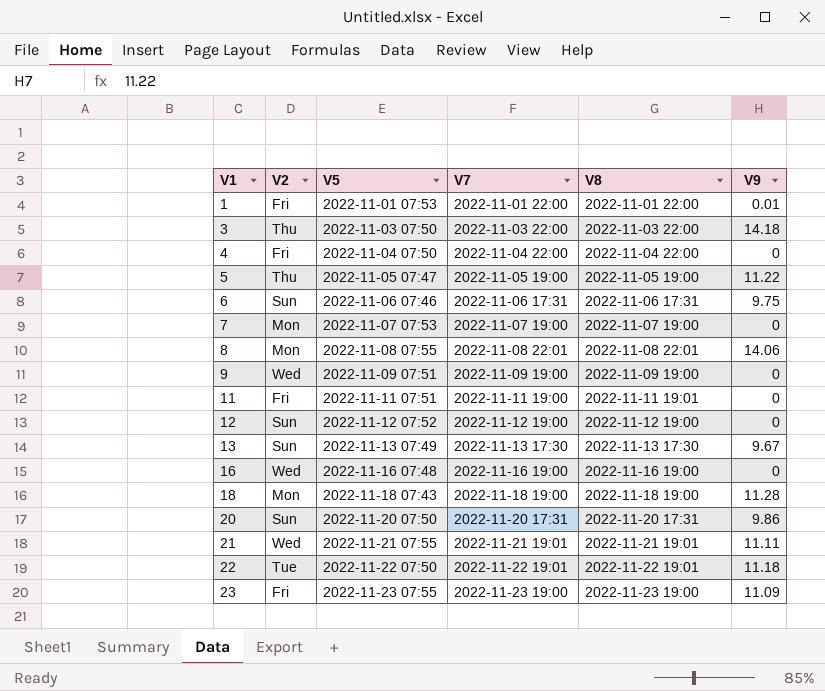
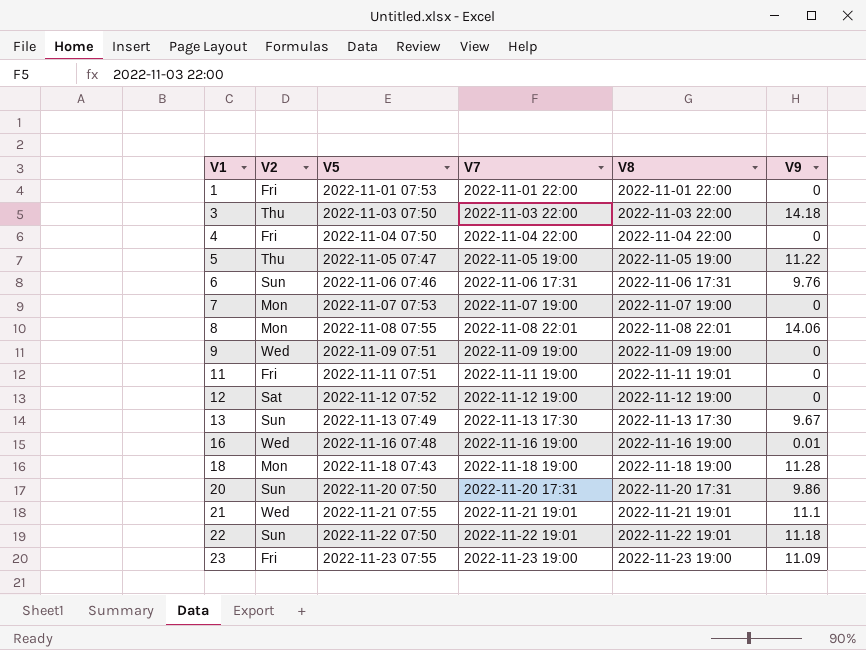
1 | V9: 0.01 -> 0
6 | V9: 9.75 -> 9.76
12 | V2: Sun -> Sat
16 | V9: 0 -> 0.01
21 | V9: 11.11 -> 11.1
22 | V2: Tue -> Sun

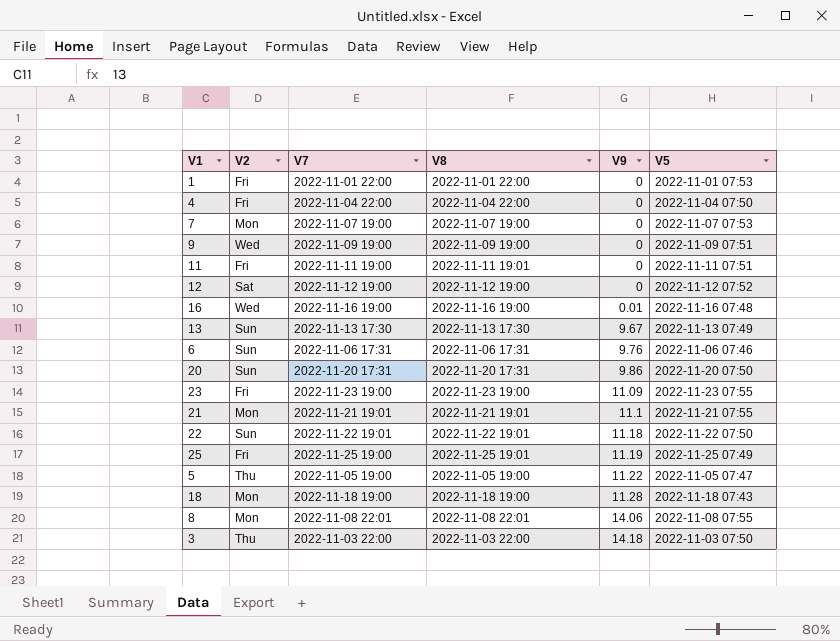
row order: V1 ascending -> V9 ascending
column V5 | position: 3 -> 6
21 | V2: Wed -> Mon
row 25: none -> Fri | 2022-11-25 19:00 | 2022-11-25 19:01 | 11.19 | 2022-11-25 07:49

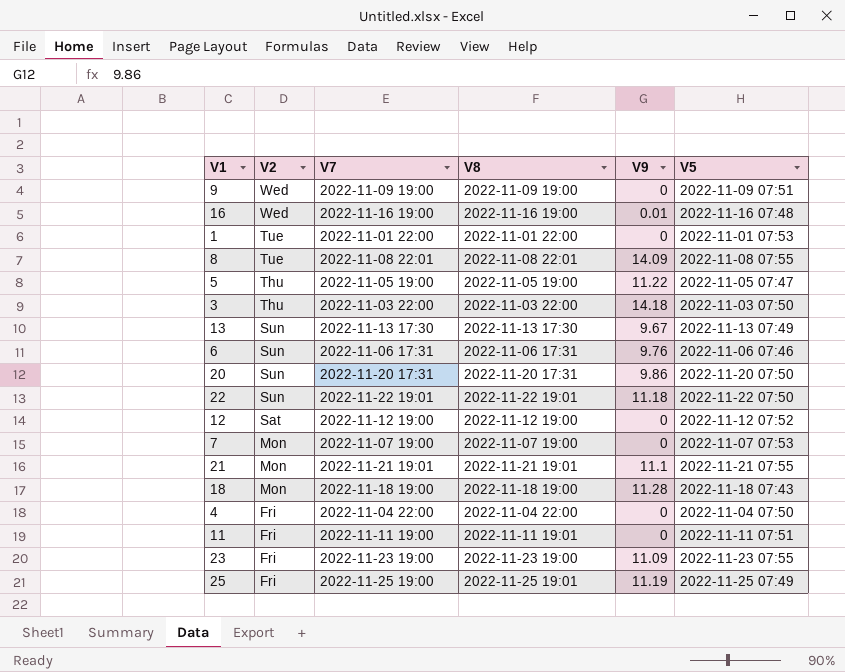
row order: V9 ascending -> V2 descending
1 | V2: Fri -> Tue
8 | V2: Mon -> Tue
8 | V9: 14.06 -> 14.09

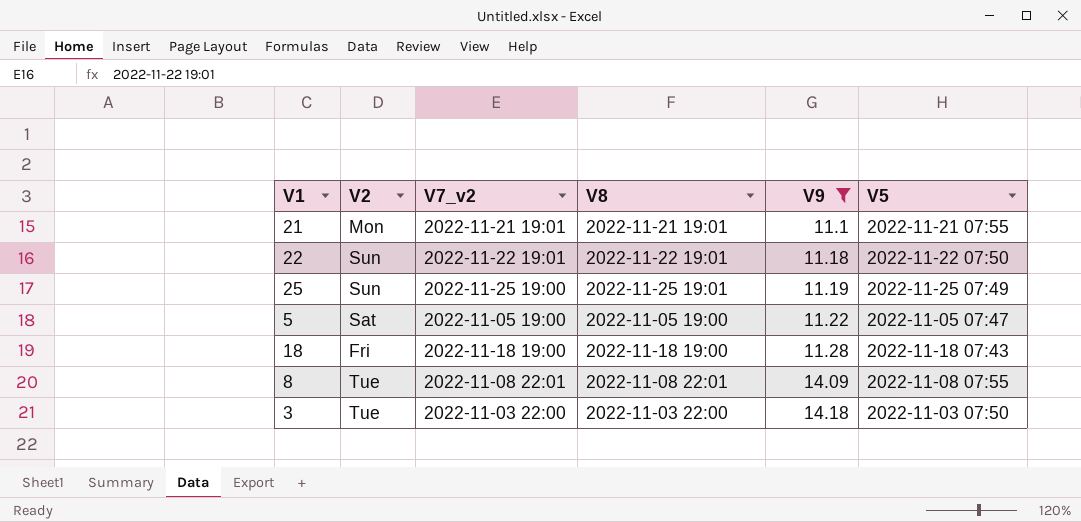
filter: none -> V9 >= 11.1
row order: V2 descending -> V9 ascending
column name: V7 -> V7_v2
25 | V2: Fri -> Sun
5 | V2: Thu -> Sat
18 | V2: Mon -> Fri
3 | V2: Thu -> Tue

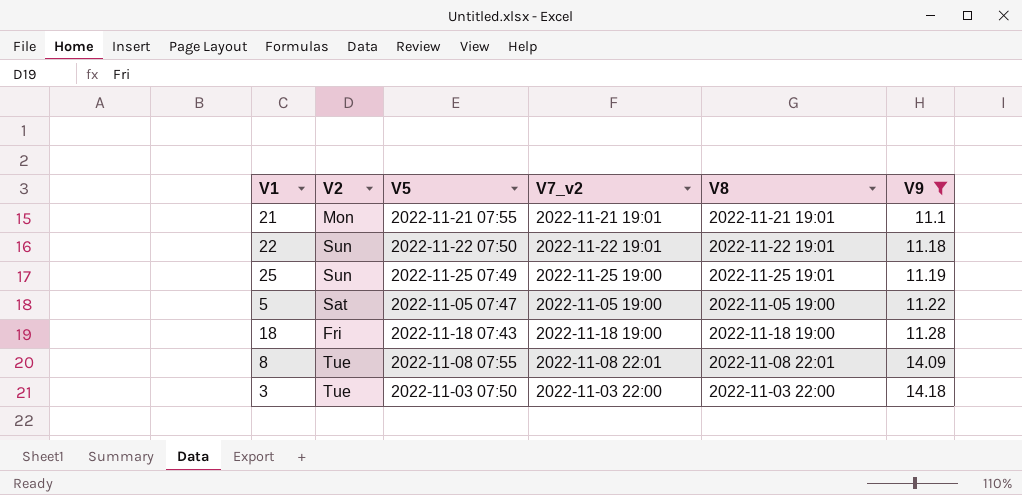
column V5 | position: 6 -> 3

